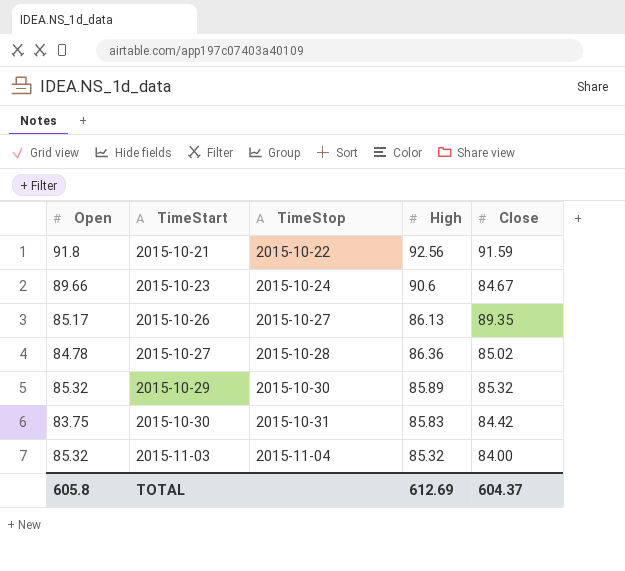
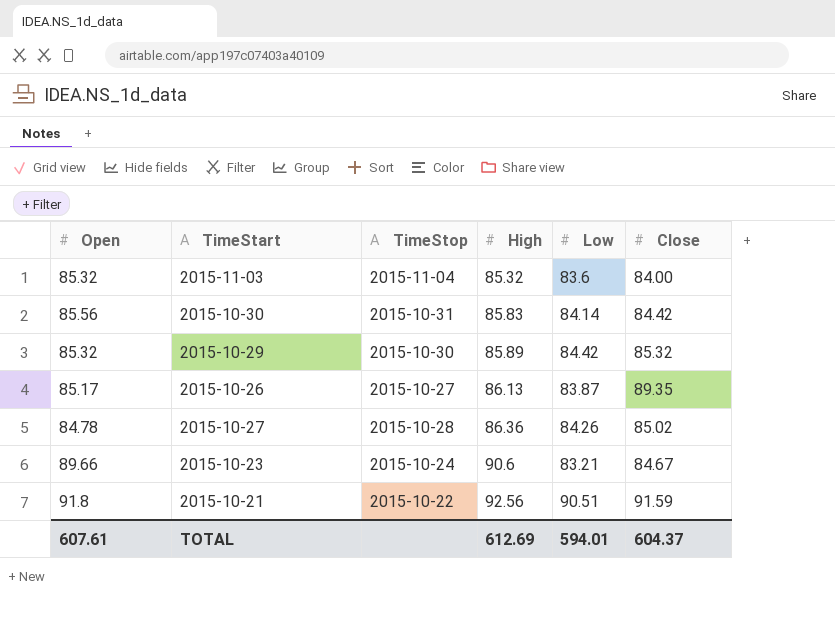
row order: TimeStart ascending -> High ascending
column Low | position: none -> 5
2015-10-30 | Open: 83.75 -> 85.56
TOTAL | Open: 605.8 -> 607.61

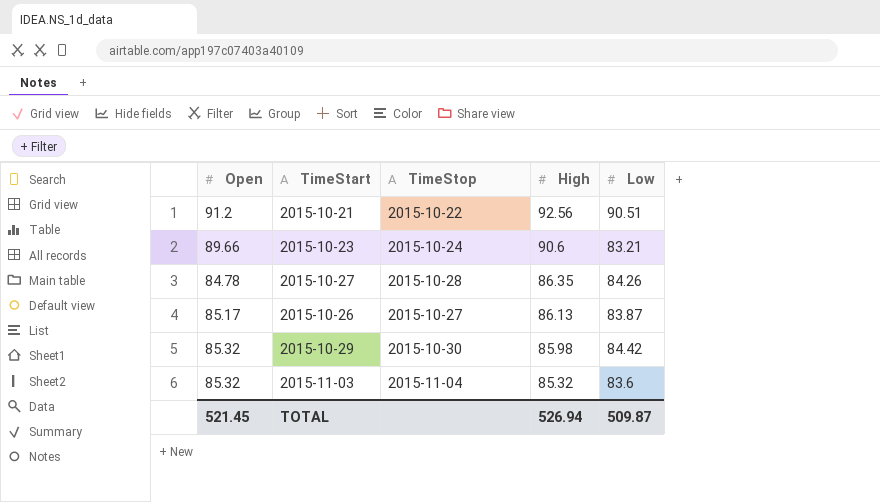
row order: High ascending -> High descending
column Close | position: 6 -> none
row 2015-10-30: 85.56 | 2015-10-31 | 85.83 | 84.14 | 84.42 -> none
2015-10-21 | Open: 91.8 -> 91.2
2015-10-27 | High: 86.36 -> 86.35
2015-10-29 | High: 85.89 -> 85.98
TOTAL | Open: 607.61 -> 521.45
TOTAL | High: 612.69 -> 526.94
TOTAL | Low: 594.01 -> 509.87

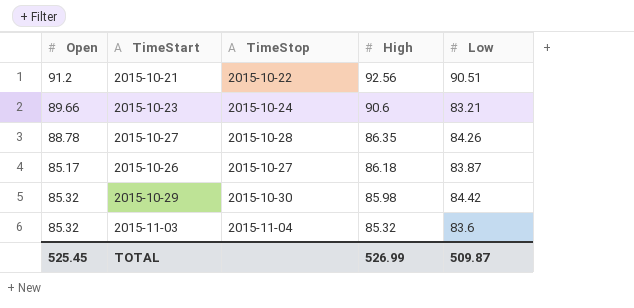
2015-10-27 | Open: 84.78 -> 88.78
2015-10-26 | High: 86.13 -> 86.18
TOTAL | Open: 521.45 -> 525.45
TOTAL | High: 526.94 -> 526.99

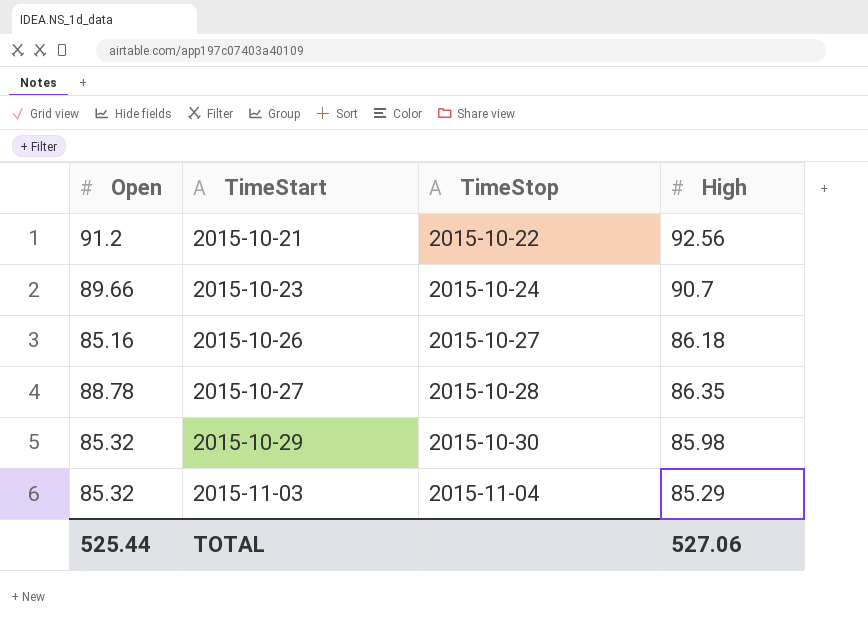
row order: High descending -> TimeStart ascending
column Low | position: 5 -> none
2015-10-23 | High: 90.6 -> 90.7
2015-10-26 | Open: 85.17 -> 85.16
2015-11-03 | High: 85.32 -> 85.29
TOTAL | Open: 525.45 -> 525.44
TOTAL | High: 526.99 -> 527.06

